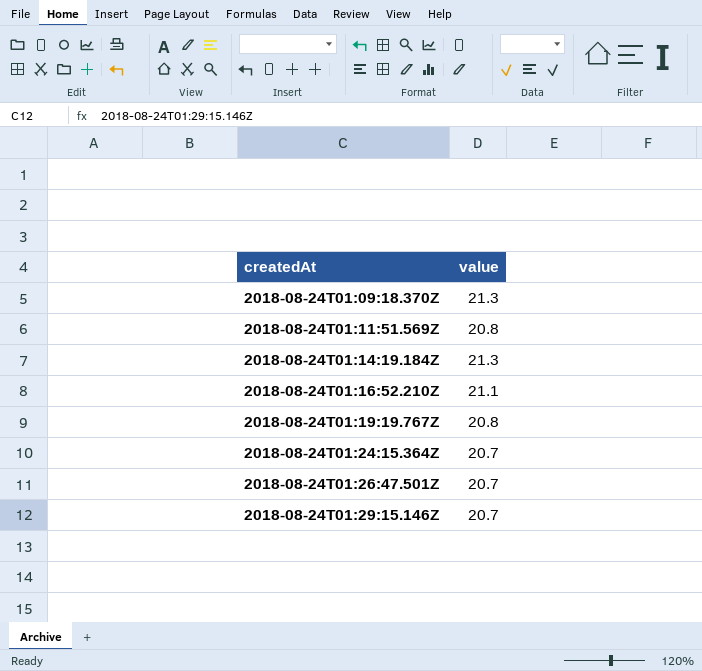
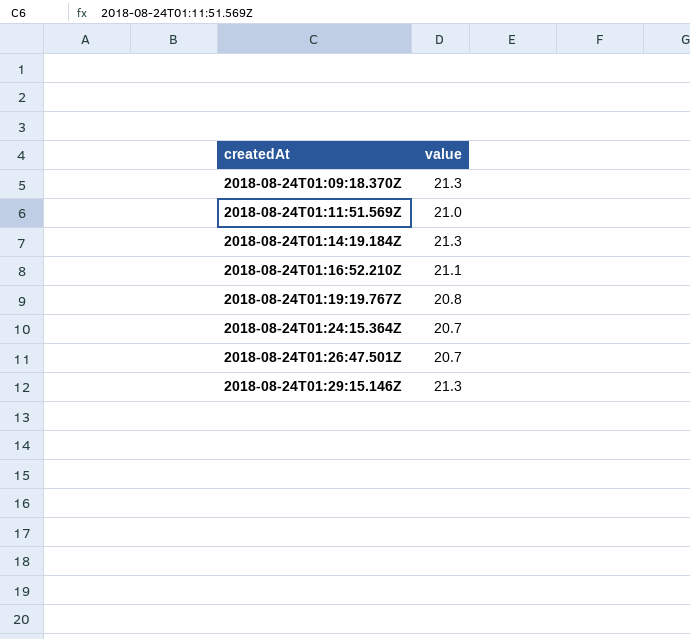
2018-08-24T01:11:51.569Z | value: 20.8 -> 21.0
2018-08-24T01:29:15.146Z | value: 20.7 -> 21.3

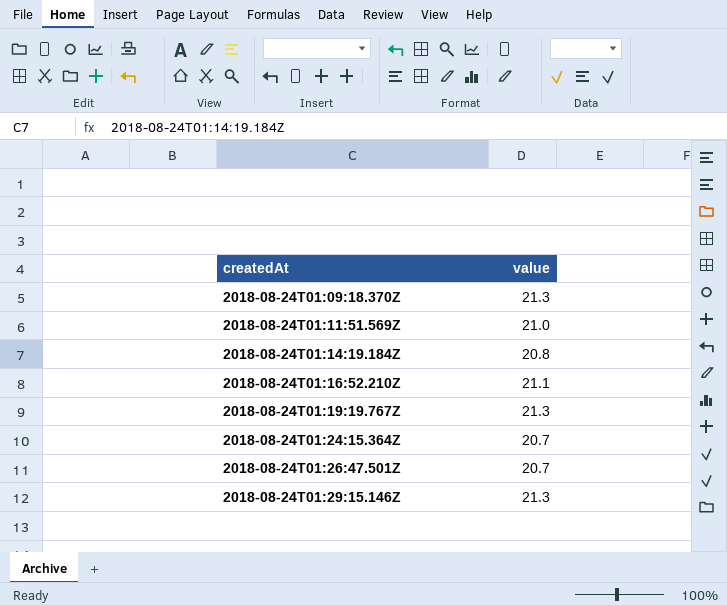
2018-08-24T01:14:19.184Z | value: 21.3 -> 20.8
2018-08-24T01:19:19.767Z | value: 20.8 -> 21.3

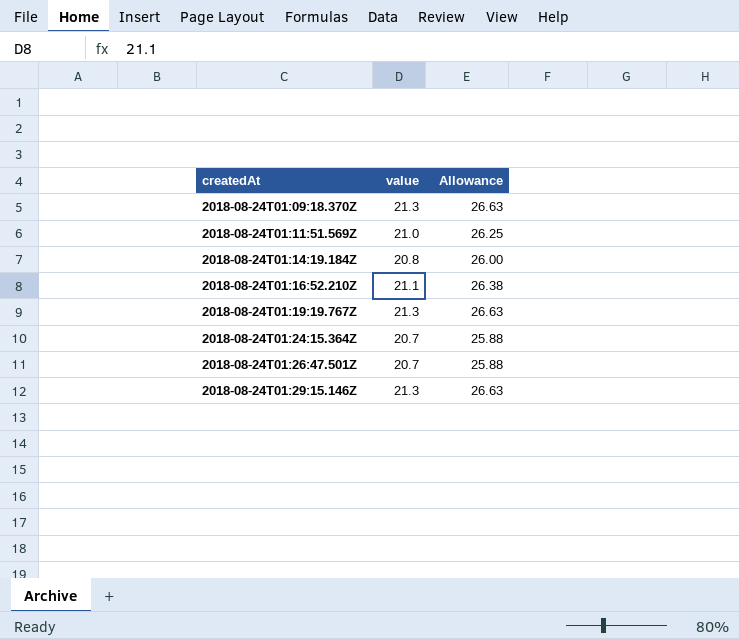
column Allowance | formula: none -> [value] * 1.25

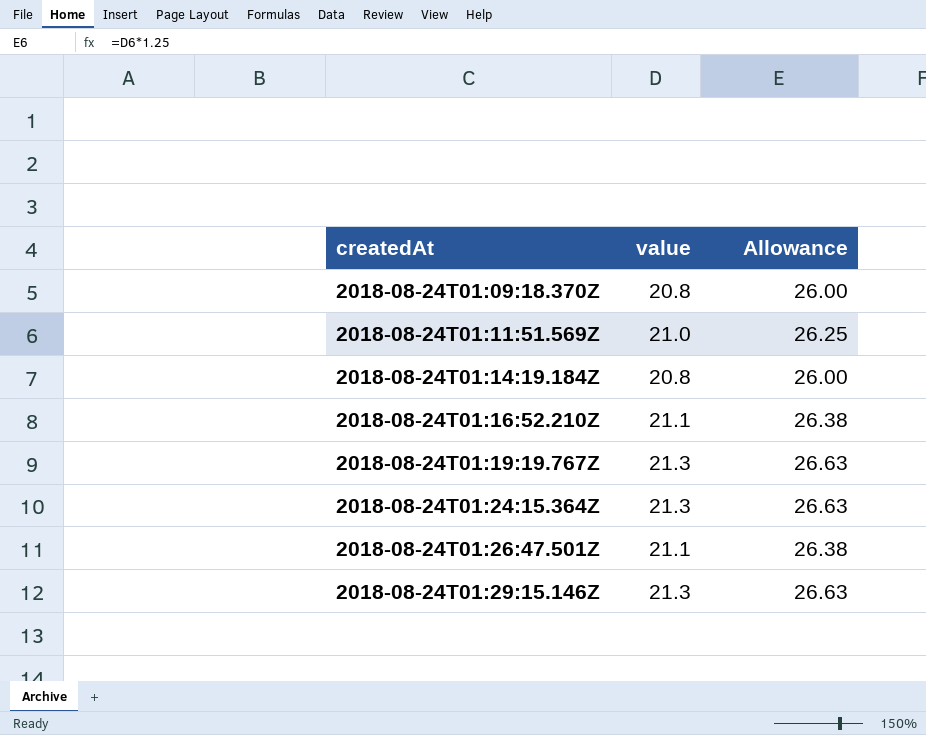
2018-08-24T01:09:18.370Z | value: 21.3 -> 20.8
2018-08-24T01:09:18.370Z | Allowance: 26.63 -> 26.00
2018-08-24T01:24:15.364Z | value: 20.7 -> 21.3
2018-08-24T01:24:15.364Z | Allowance: 25.88 -> 26.63
2018-08-24T01:26:47.501Z | value: 20.7 -> 21.1
2018-08-24T01:26:47.501Z | Allowance: 25.88 -> 26.38

